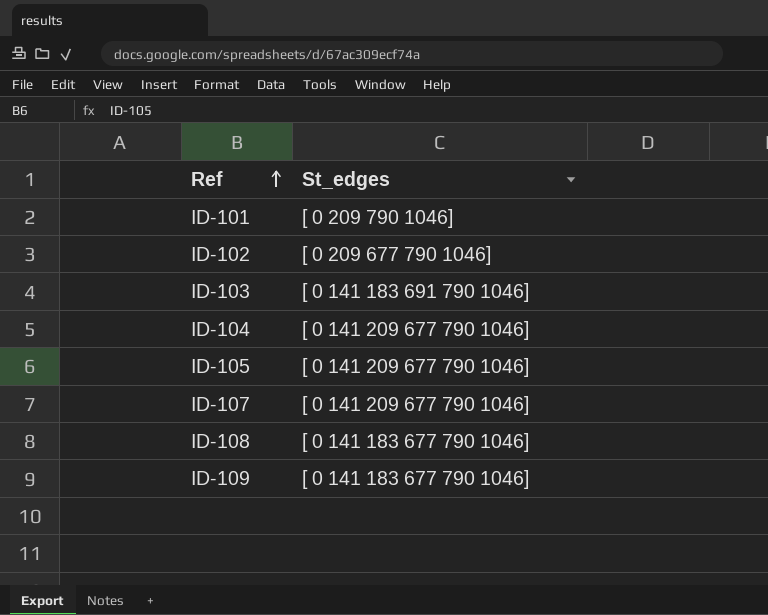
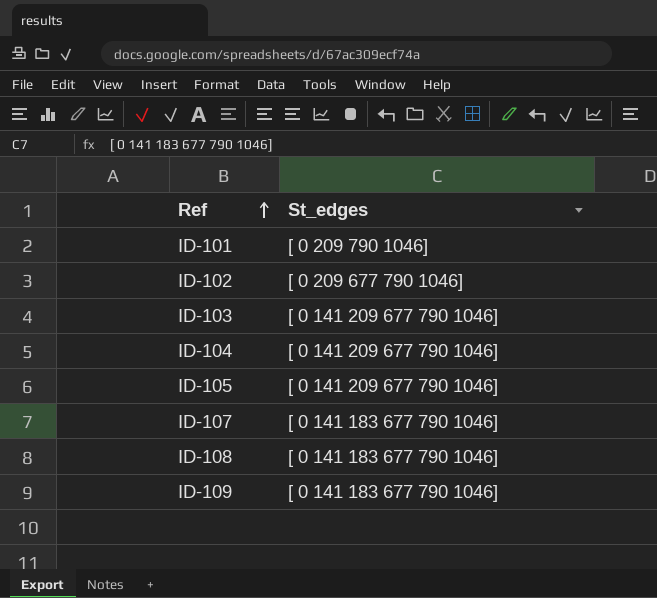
ID-103 | St_edges: [ 0 141 183 691 790 1046] -> [ 0 141 209 677 790 1046]
ID-107 | St_edges: [ 0 141 209 677 790 1046] -> [ 0 141 183 677 790 1046]

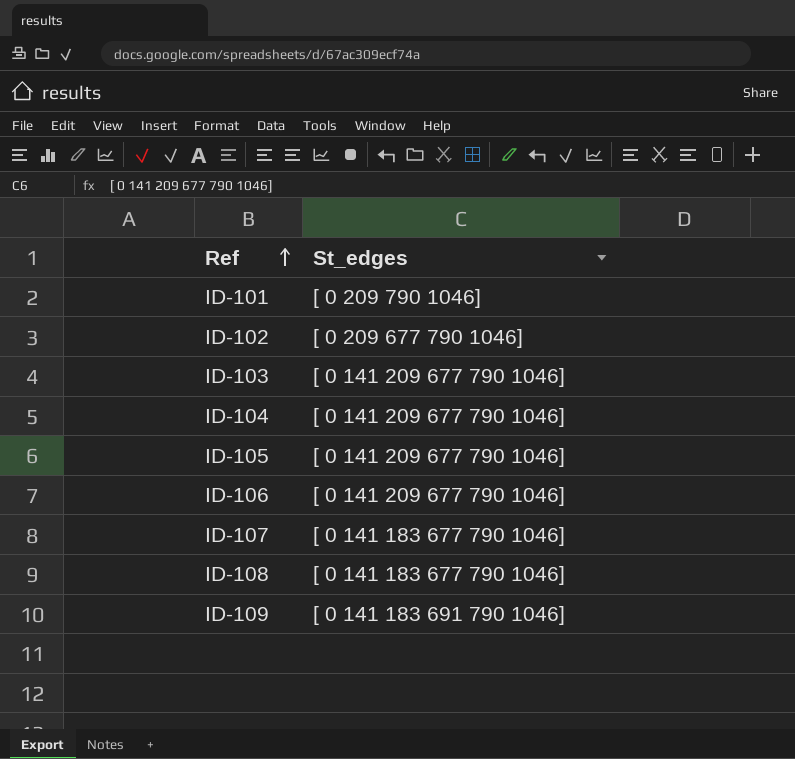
row ID-106: none -> [ 0 141 209 677 790 1046]
ID-109 | St_edges: [ 0 141 183 677 790 1046] -> [ 0 141 183 691 790 1046]

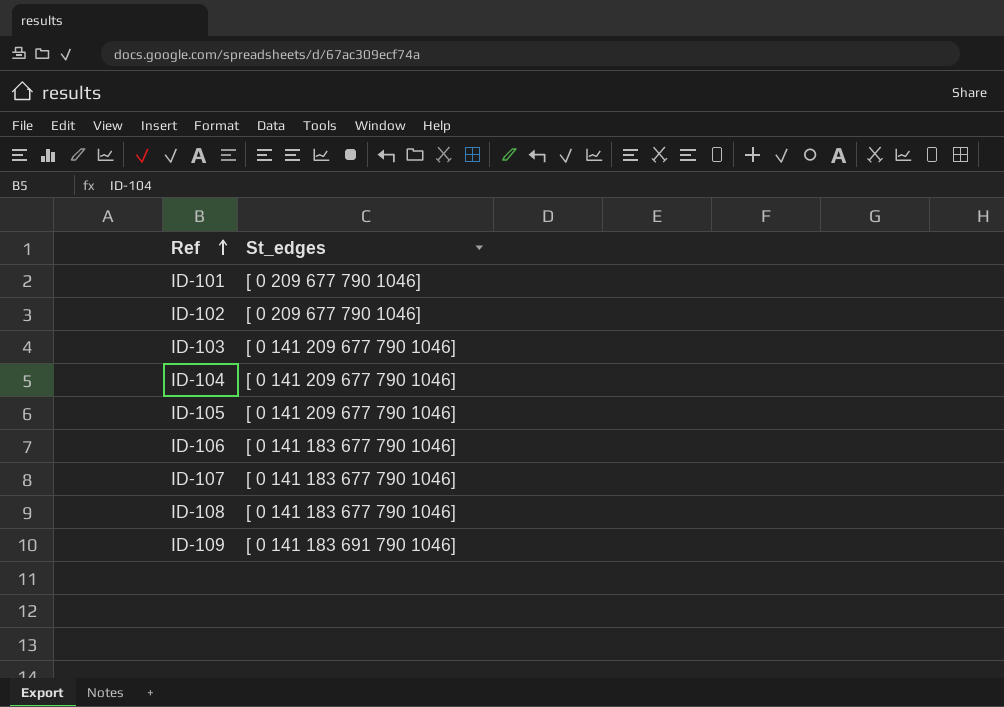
ID-101 | St_edges: [ 0 209 790 1046] -> [ 0 209 677 790 1046]
ID-106 | St_edges: [ 0 141 209 677 790 1046] -> [ 0 141 183 677 790 1046]

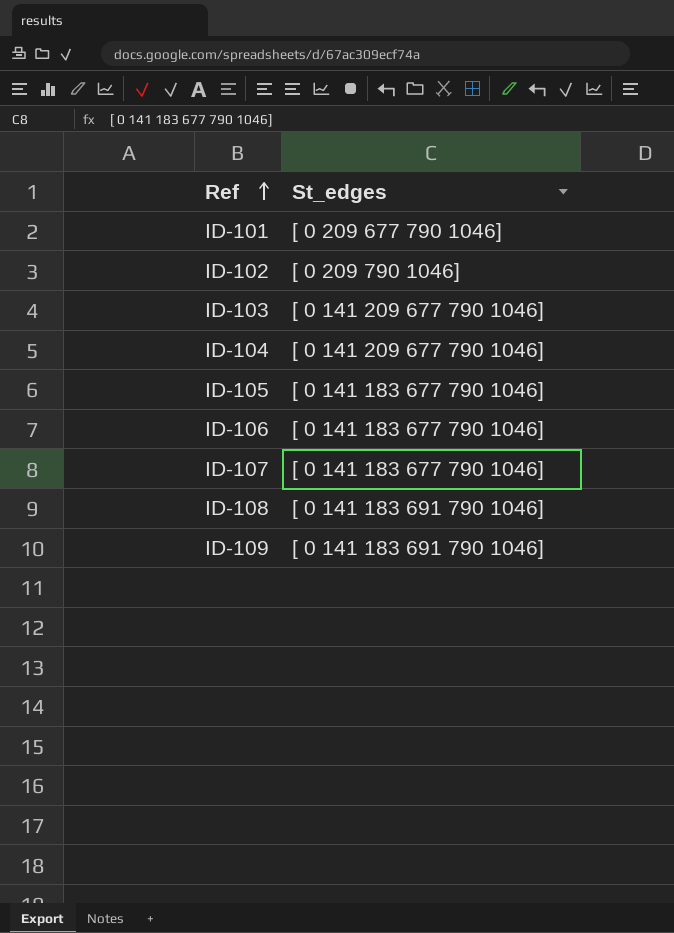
ID-102 | St_edges: [ 0 209 677 790 1046] -> [ 0 209 790 1046]
ID-105 | St_edges: [ 0 141 209 677 790 1046] -> [ 0 141 183 677 790 1046]
ID-108 | St_edges: [ 0 141 183 677 790 1046] -> [ 0 141 183 691 790 1046]

